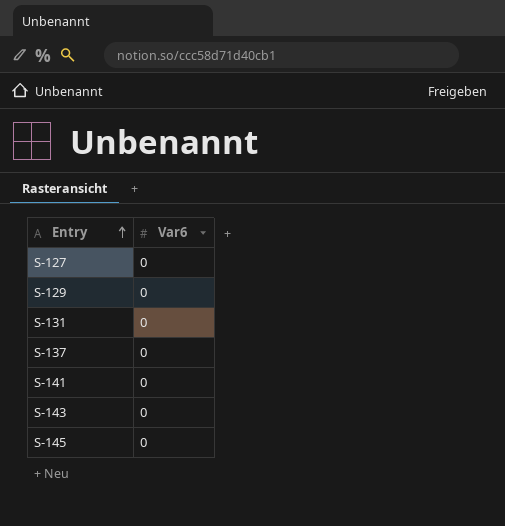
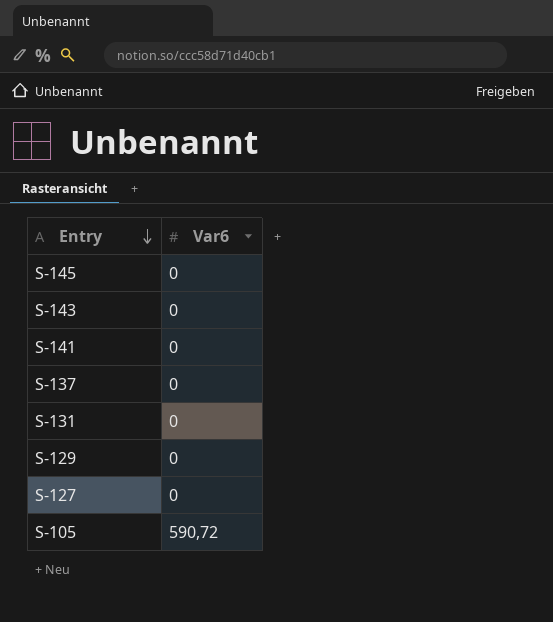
row order: Entry ascending -> Entry descending
row S-105: none -> 590,72

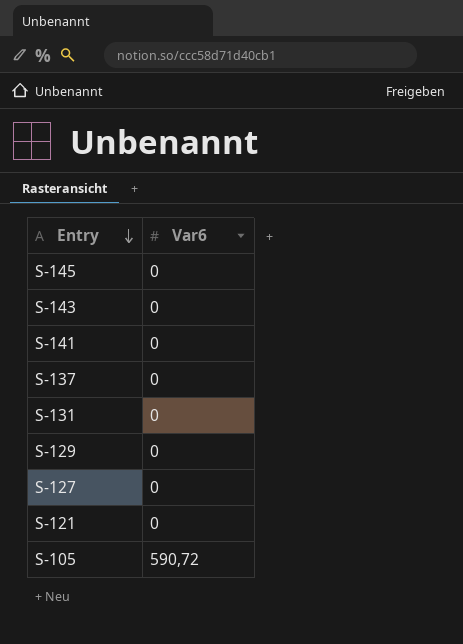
row S-121: none -> 0

